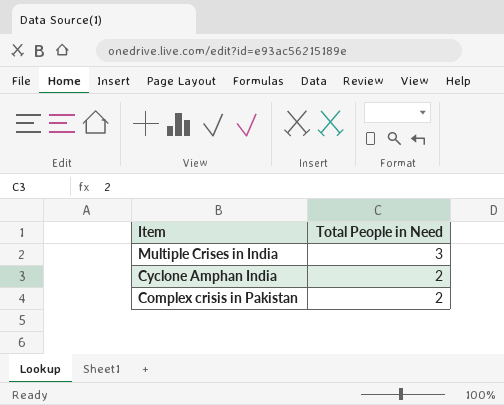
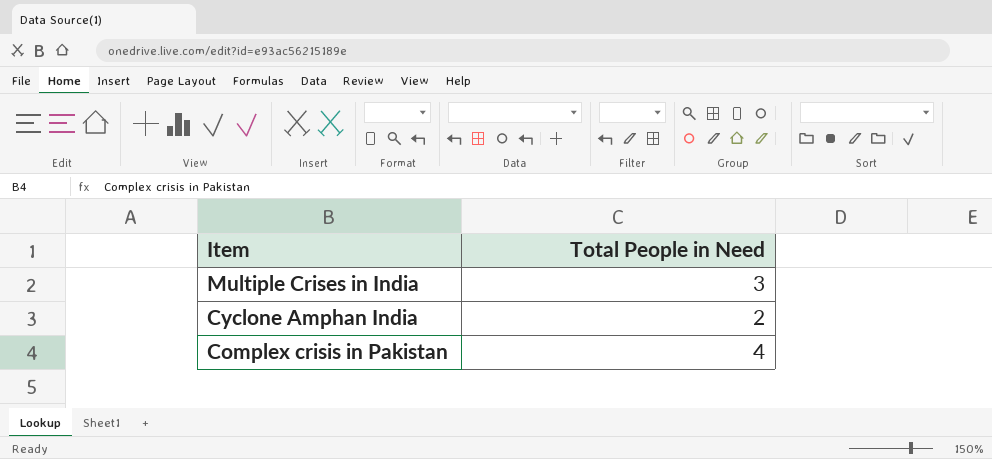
Complex crisis in Pakistan | Total People in Need: 2 -> 4

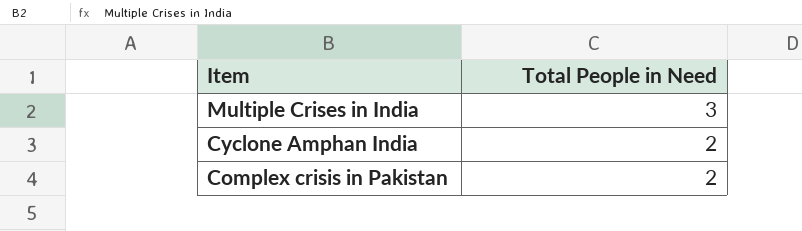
Complex crisis in Pakistan | Total People in Need: 4 -> 2

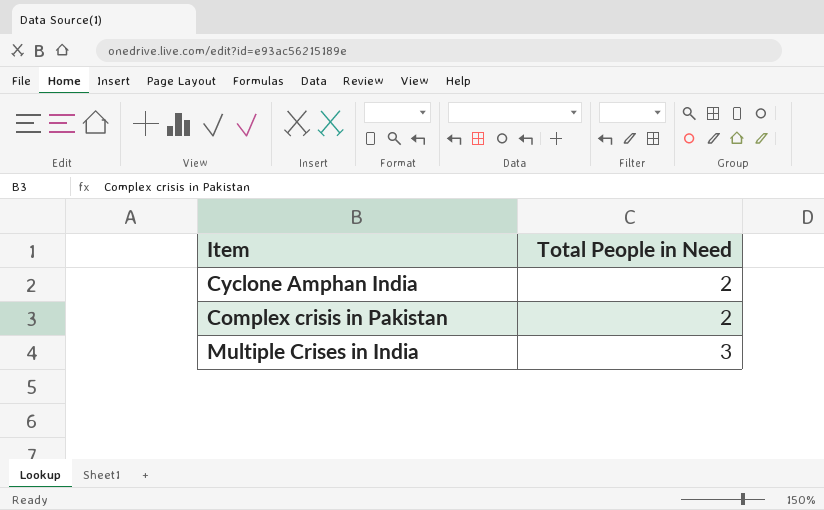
row order: Item descending -> Total People in Need ascending

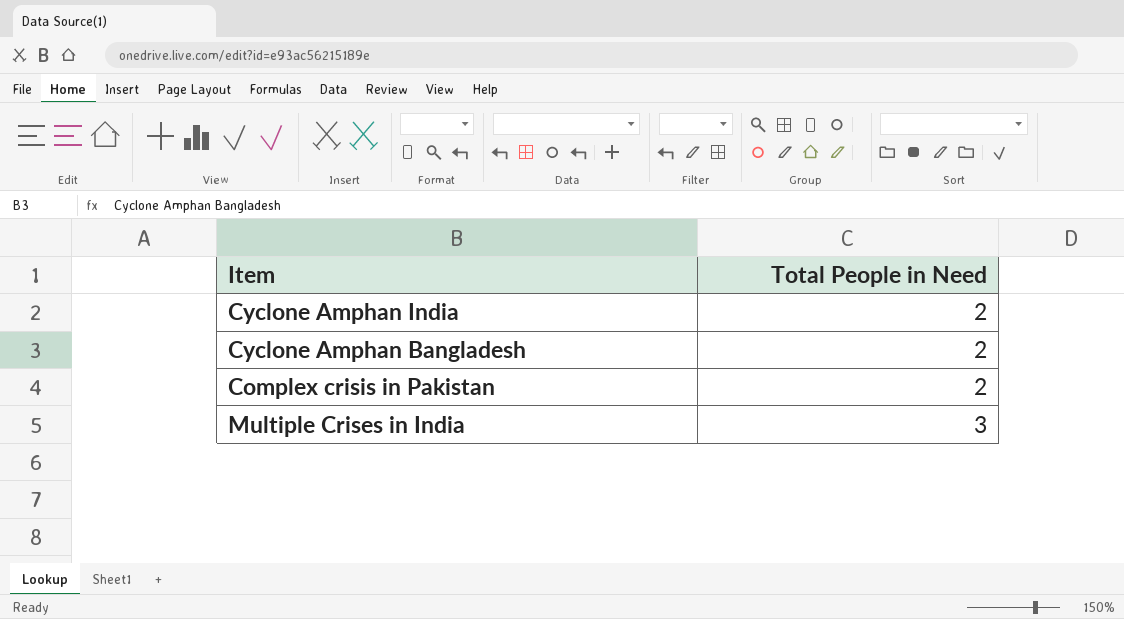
row Cyclone Amphan Bangladesh: none -> 2

